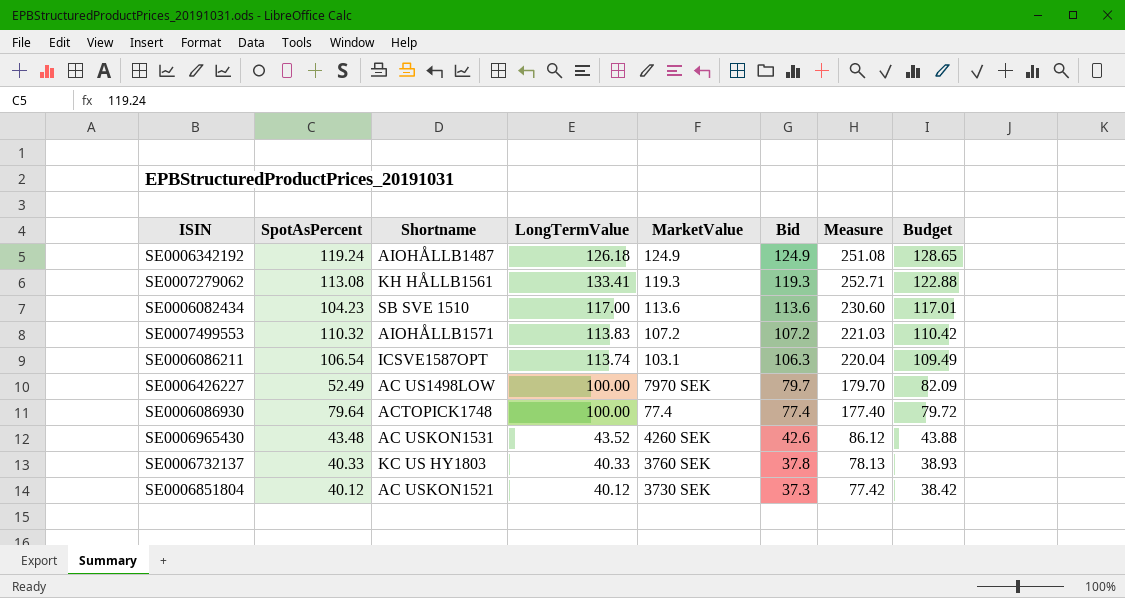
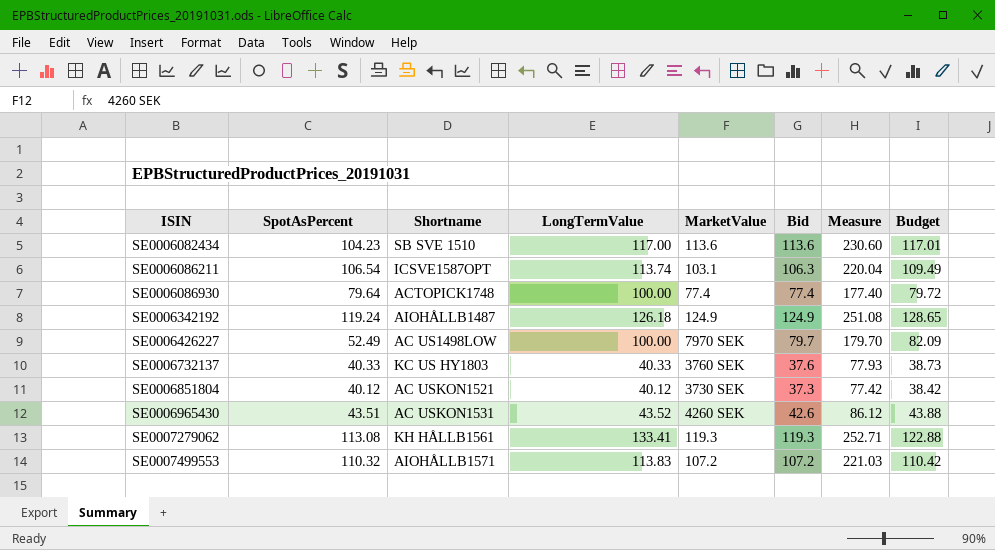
row order: Bid descending -> ISIN ascending
SE0006732137 | Bid: 37.8 -> 37.6
SE0006732137 | Measure: 78.13 -> 77.93
SE0006732137 | Budget: 38.93 -> 38.73
SE0006965430 | SpotAsPercent: 43.48 -> 43.51

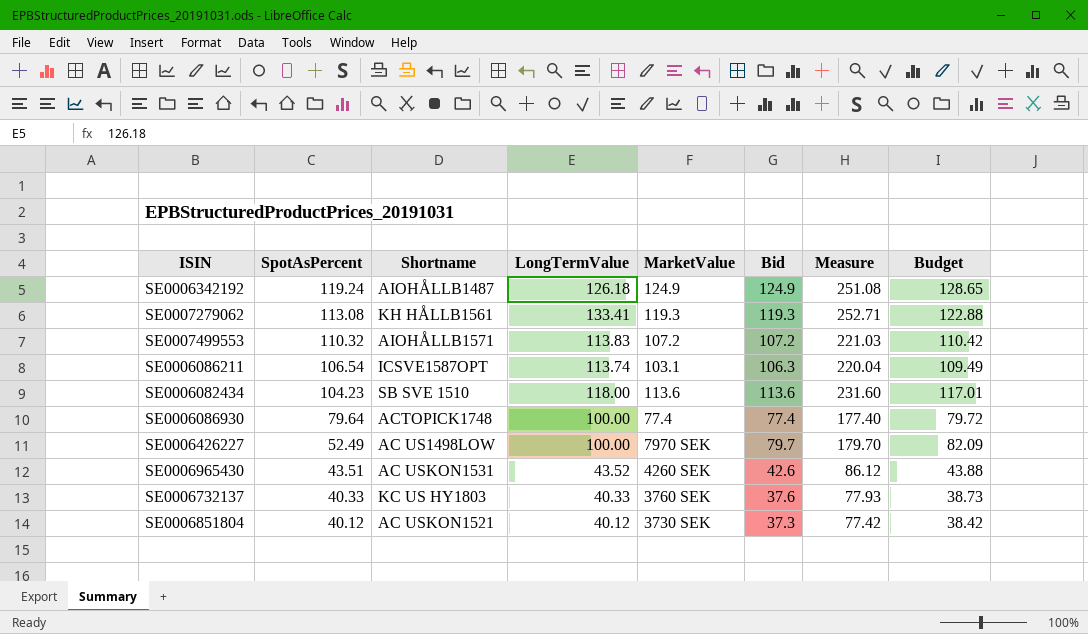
row order: ISIN ascending -> SpotAsPercent descending
SE0006082434 | LongTermValue: 117.00 -> 118.00
SE0006082434 | Measure: 230.60 -> 231.60

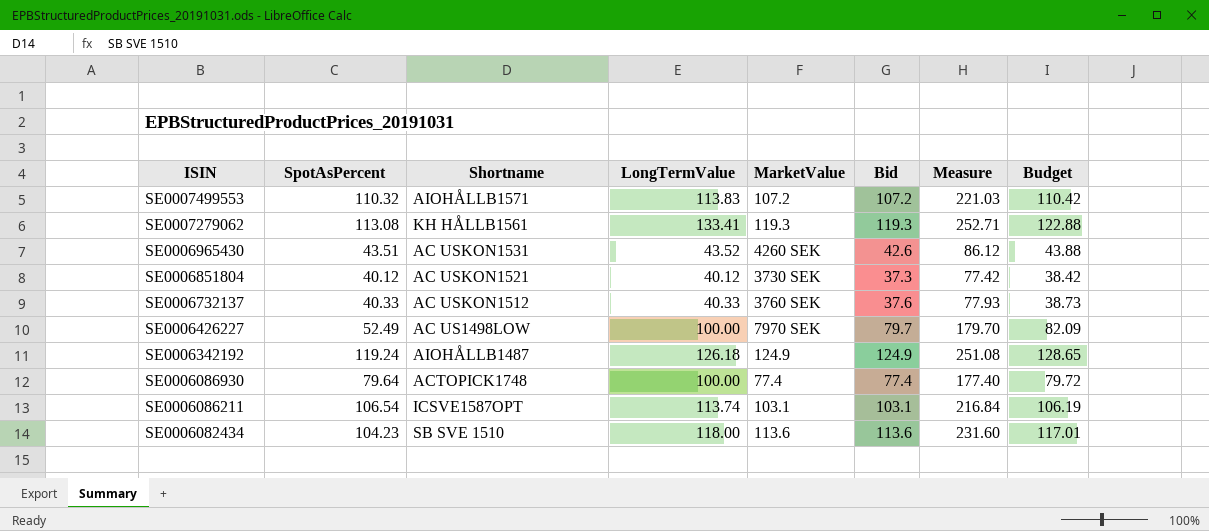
row order: SpotAsPercent descending -> ISIN descending
SE0006732137 | Shortname: KC US HY1803 -> AC USKON1512
SE0006086211 | Bid: 106.3 -> 103.1
SE0006086211 | Measure: 220.04 -> 216.84
SE0006086211 | Budget: 109.49 -> 106.19

